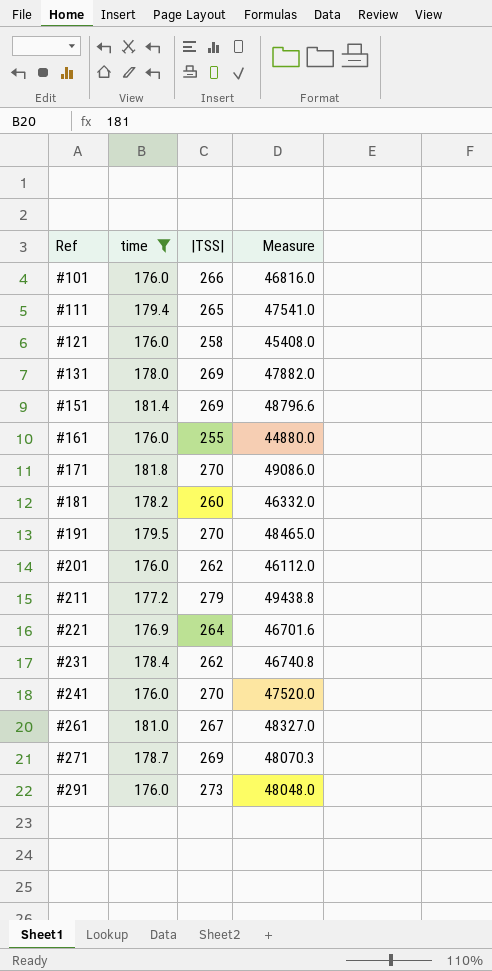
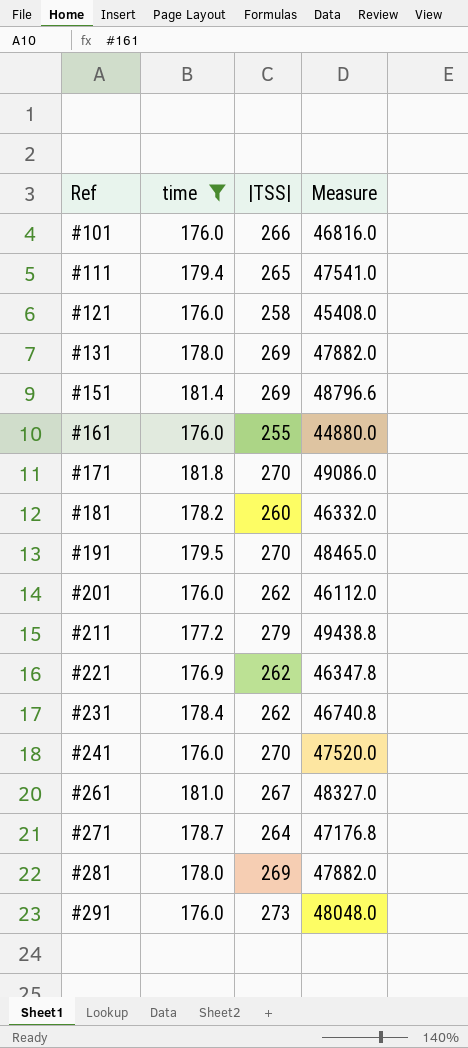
#221 | |TSS|: 264 -> 262
#221 | Measure: 46701.6 -> 46347.8
#271 | |TSS|: 269 -> 264
#271 | Measure: 48070.3 -> 47176.8
row #281: none -> 178.0 | 269 | 47882.0

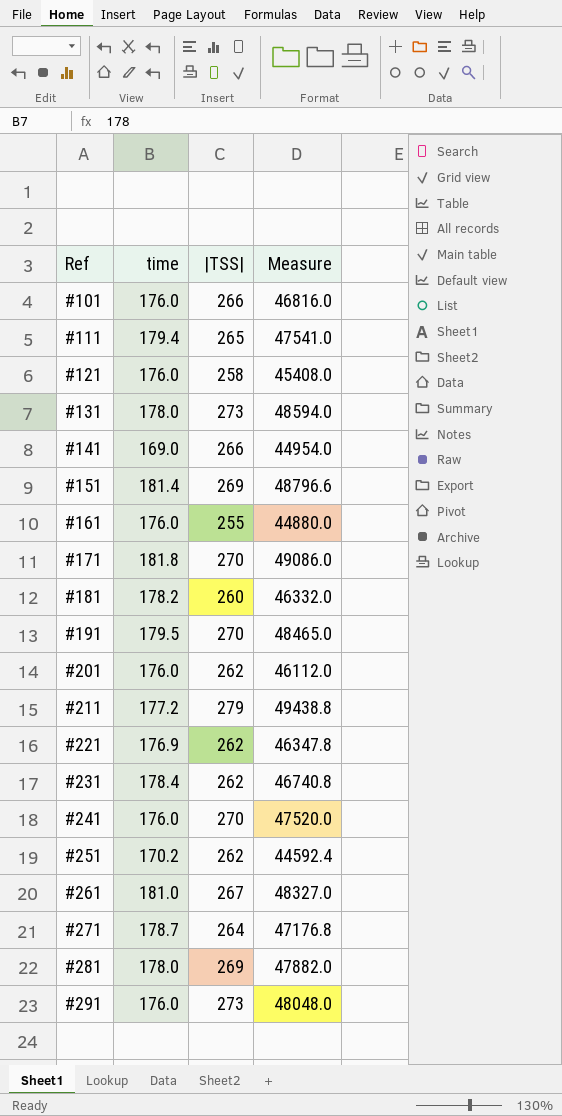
filter: time >= 176.0 -> none
#131 | |TSS|: 269 -> 273
#131 | Measure: 47882.0 -> 48594.0

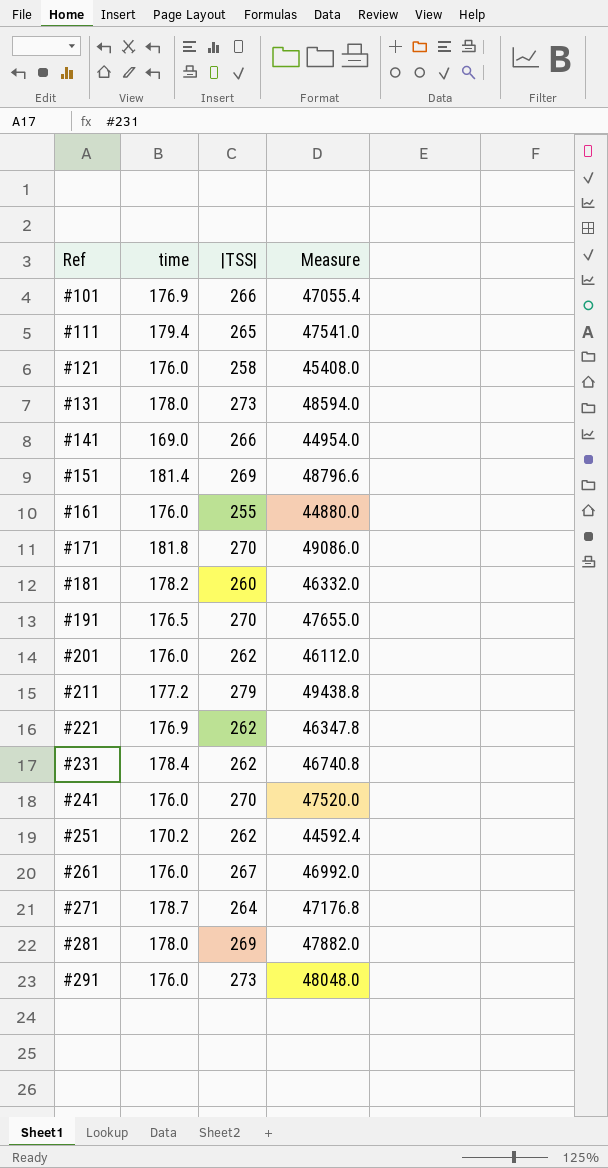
#101 | time: 176.0 -> 176.9
#101 | Measure: 46816.0 -> 47055.4
#191 | time: 179.5 -> 176.5
#191 | Measure: 48465.0 -> 47655.0
#261 | time: 181.0 -> 176.0
#261 | Measure: 48327.0 -> 46992.0

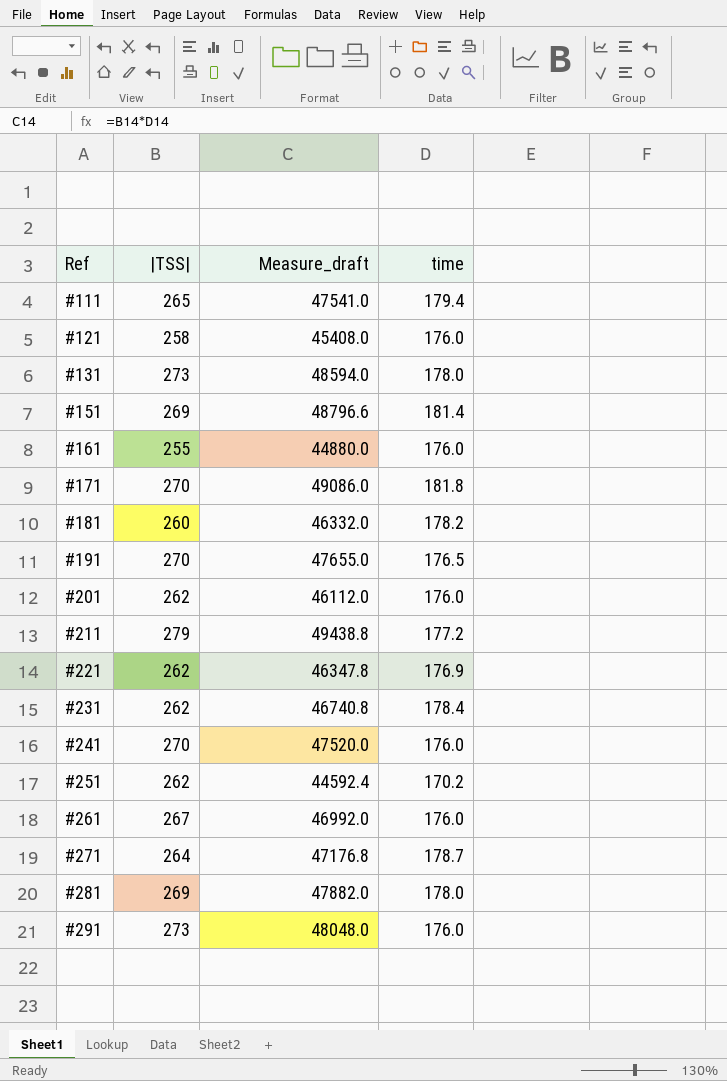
column name: Measure -> Measure_draft
column time | position: 2 -> 4
row #101: 176.9 | 266 | 47055.4 -> none
row #141: 169.0 | 266 | 44954.0 -> none

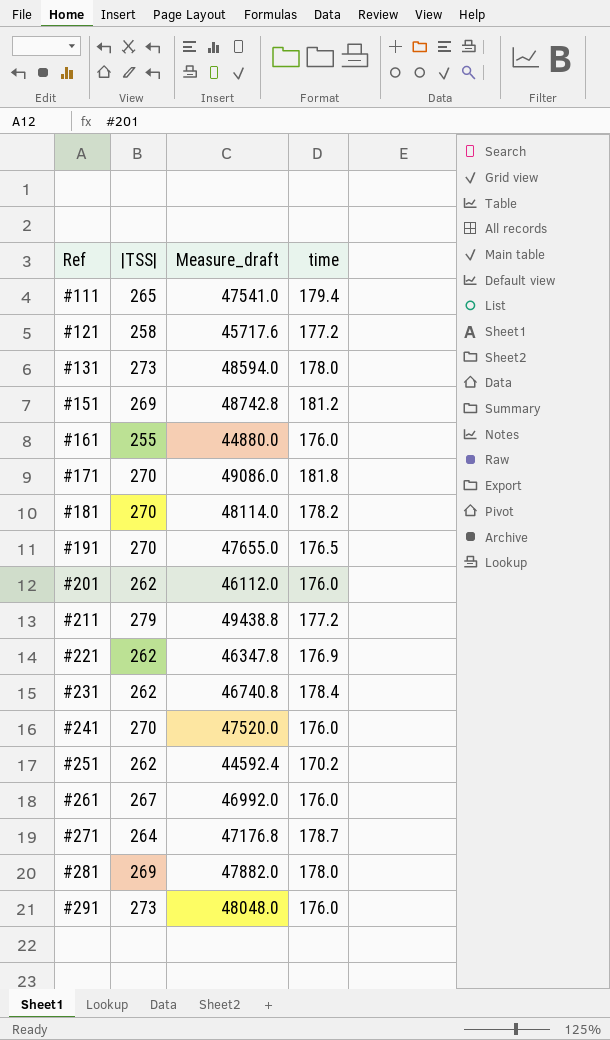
#121 | Measure_draft: 45408.0 -> 45717.6
#121 | time: 176.0 -> 177.2
#151 | Measure_draft: 48796.6 -> 48742.8
#151 | time: 181.4 -> 181.2
#181 | |TSS|: 260 -> 270
#181 | Measure_draft: 46332.0 -> 48114.0

